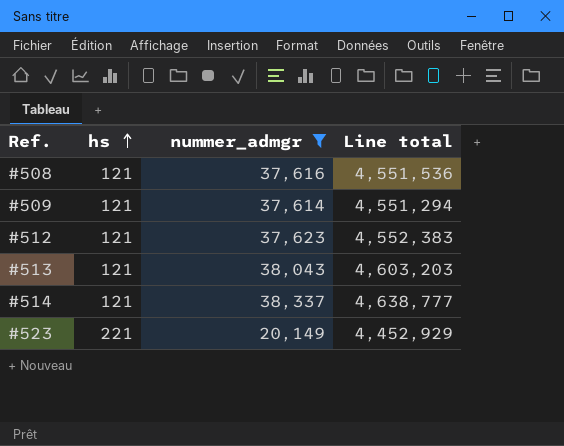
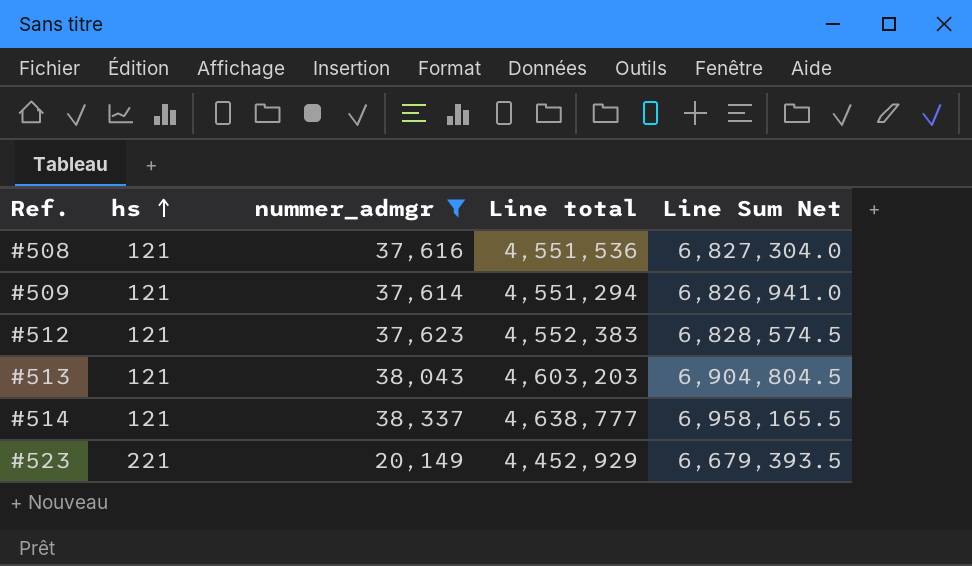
column Line Sum Net | formula: none -> [Line total] * 1.5

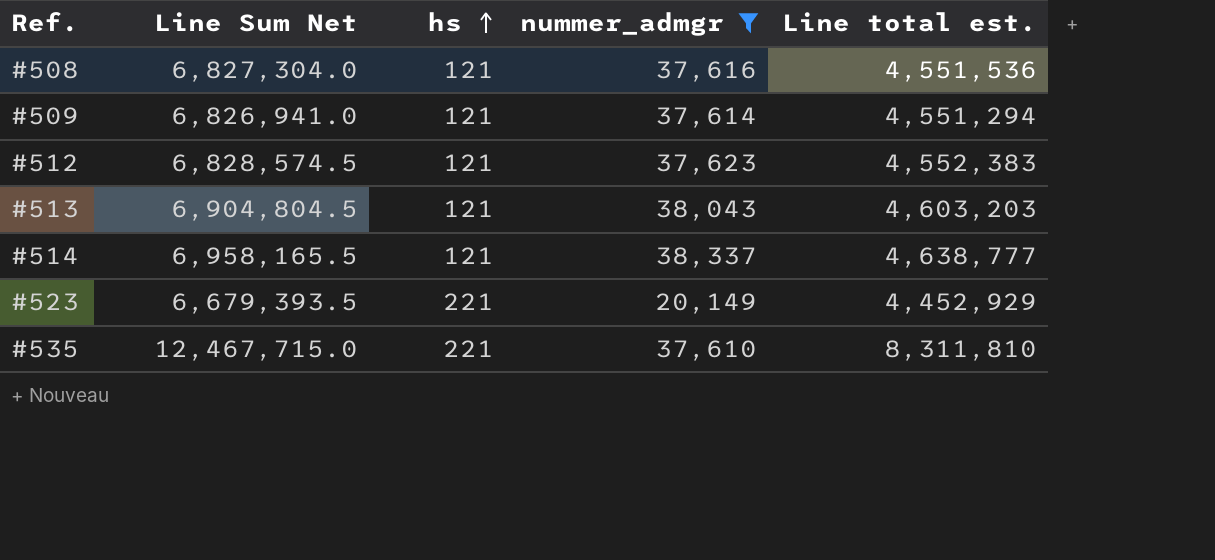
column Line Sum Net | position: 5 -> 2
column name: Line total -> Line total est.
row #535: none -> 12,467,715.0 | 221 | 37,610 | 8,311,810

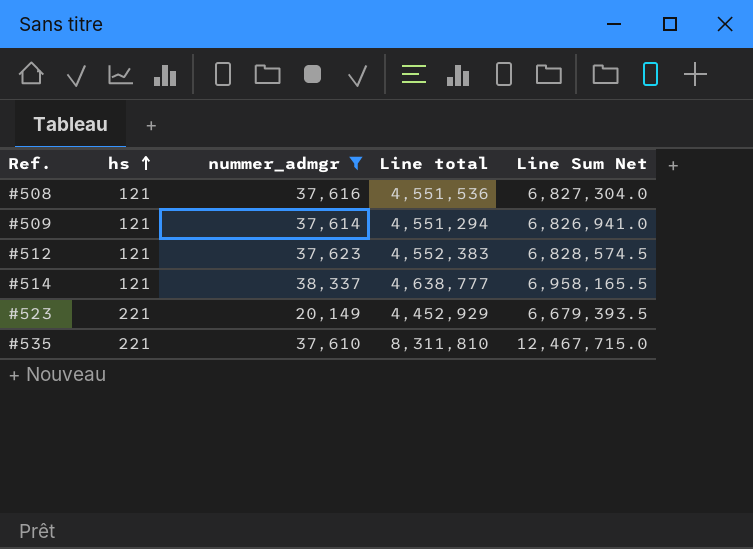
column name: Line total est. -> Line total
column Line Sum Net | position: 2 -> 5
row #513: 6,904,804.5 | 121 | 38,043 | 4,603,203 -> none

